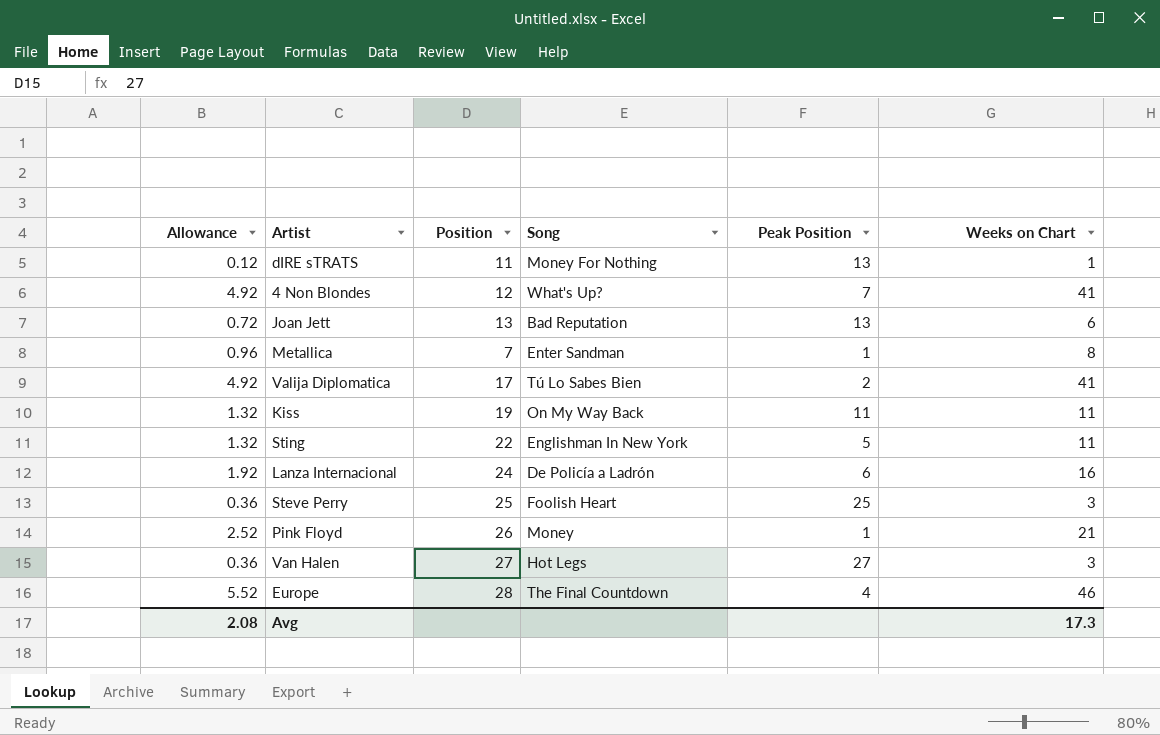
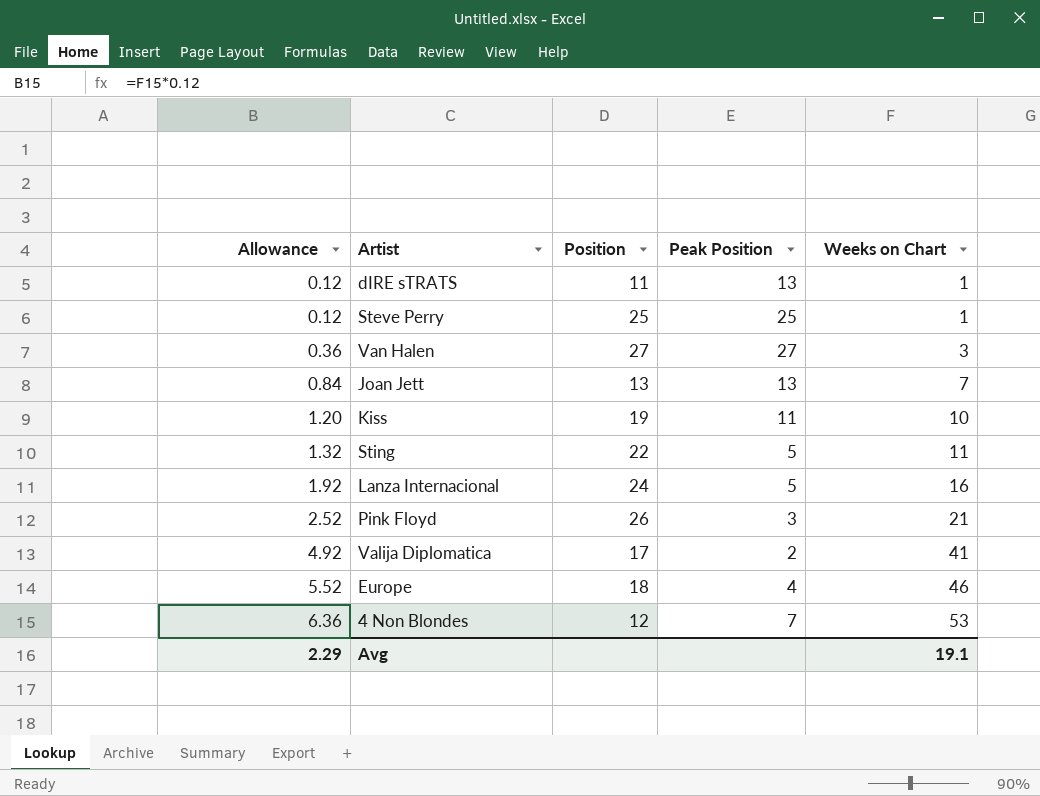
row order: none -> Allowance ascending
column Song | position: 4 -> none
row Metallica: 0.96 | 7 | Enter Sandman | 1 | 8 -> none
Steve Perry | Allowance: 0.36 -> 0.12
Steve Perry | Weeks on Chart: 3 -> 1
Joan Jett | Allowance: 0.72 -> 0.84
Joan Jett | Weeks on Chart: 6 -> 7
Kiss | Allowance: 1.32 -> 1.20
Kiss | Weeks on Chart: 11 -> 10
Lanza Internacional | Peak Position: 6 -> 5
Pink Floyd | Peak Position: 1 -> 3
Europe | Position: 28 -> 18
4 Non Blondes | Allowance: 4.92 -> 6.36
4 Non Blondes | Weeks on Chart: 41 -> 53
Avg | Allowance: 2.08 -> 2.29
Avg | Weeks on Chart: 17.3 -> 19.1

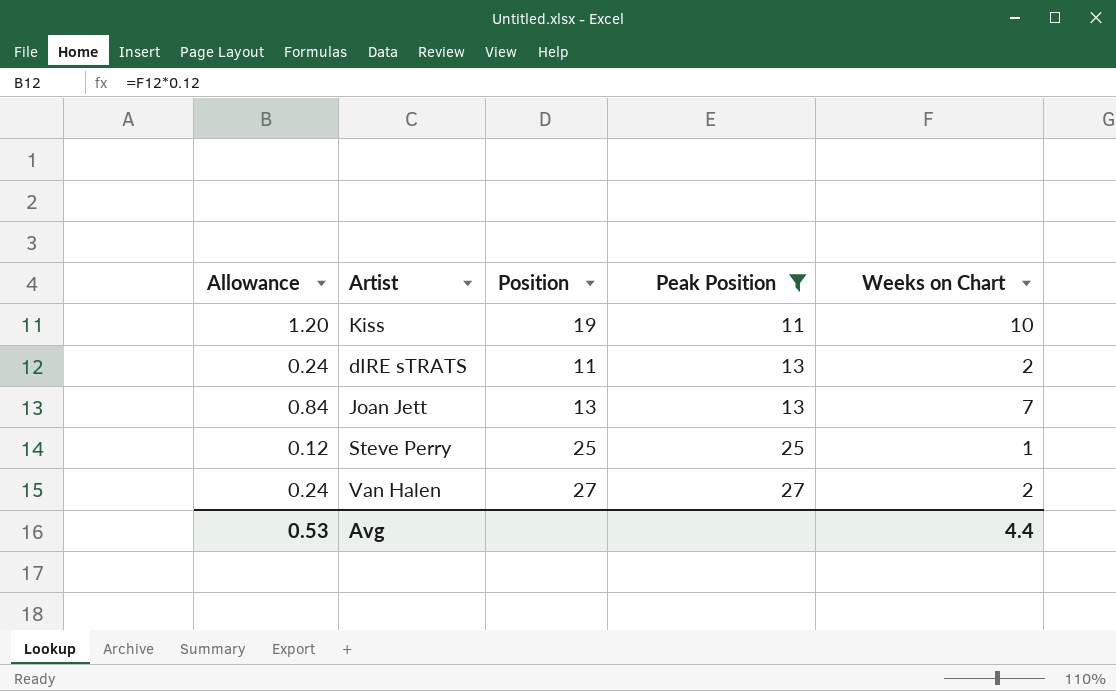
filter: none -> Peak Position >= 11
row order: Allowance ascending -> Peak Position ascending
dIRE sTRATS | Allowance: 0.12 -> 0.24
dIRE sTRATS | Weeks on Chart: 1 -> 2
Van Halen | Allowance: 0.36 -> 0.24
Van Halen | Weeks on Chart: 3 -> 2
Avg | Allowance: 2.29 -> 0.53
Avg | Weeks on Chart: 19.1 -> 4.4

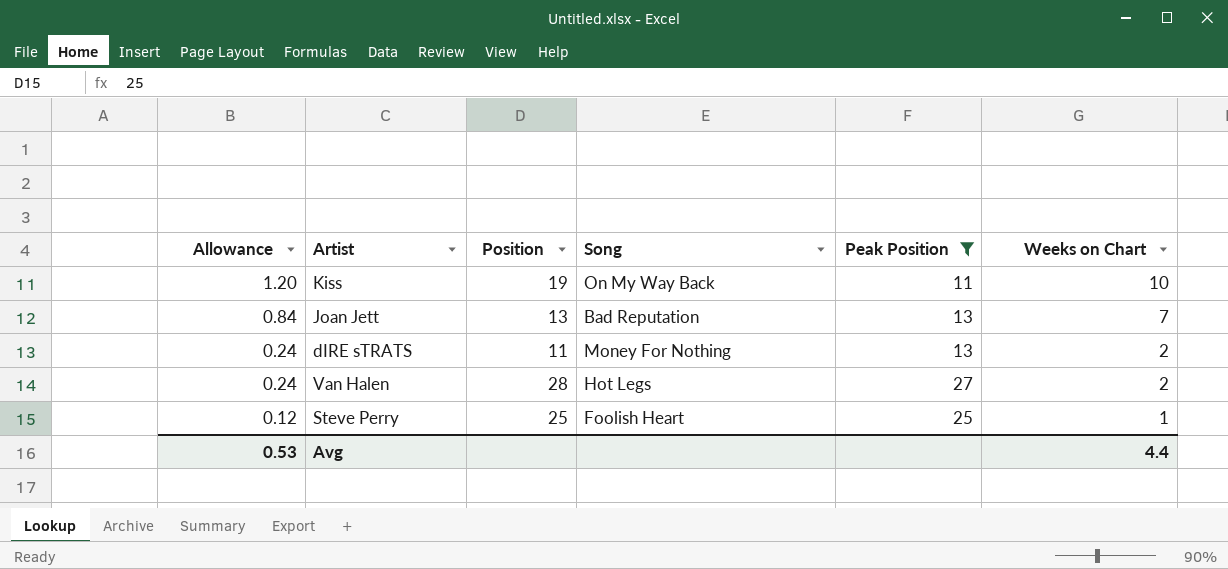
row order: Peak Position ascending -> Allowance descending
column Song | position: none -> 4
Van Halen | Position: 27 -> 28

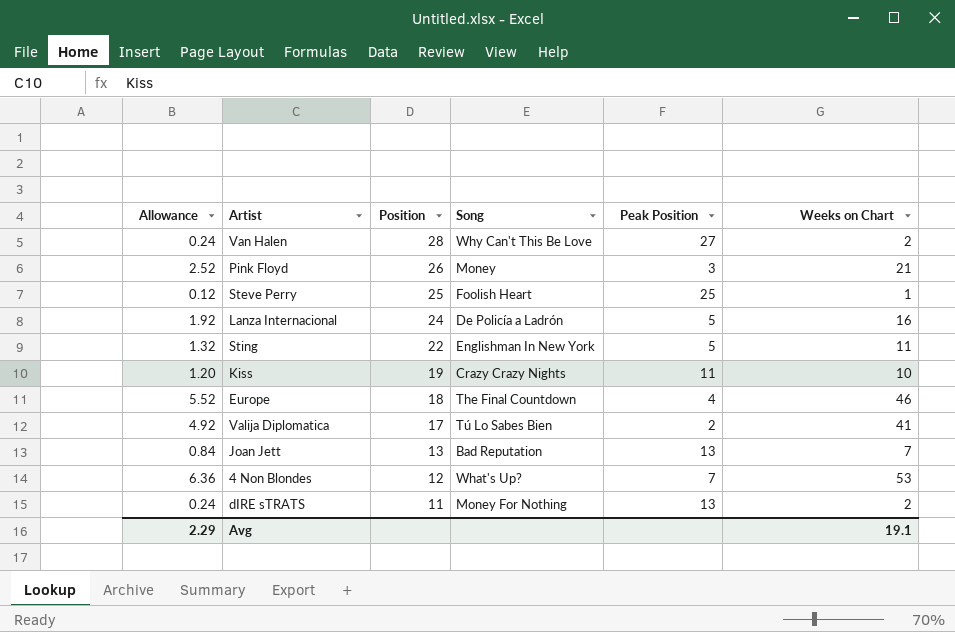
filter: Peak Position >= 11 -> none
row order: Allowance descending -> Position descending
Van Halen | Song: Hot Legs -> Why Can't This Be Love
Kiss | Song: On My Way Back -> Crazy Crazy Nights
Avg | Allowance: 0.53 -> 2.29
Avg | Weeks on Chart: 4.4 -> 19.1

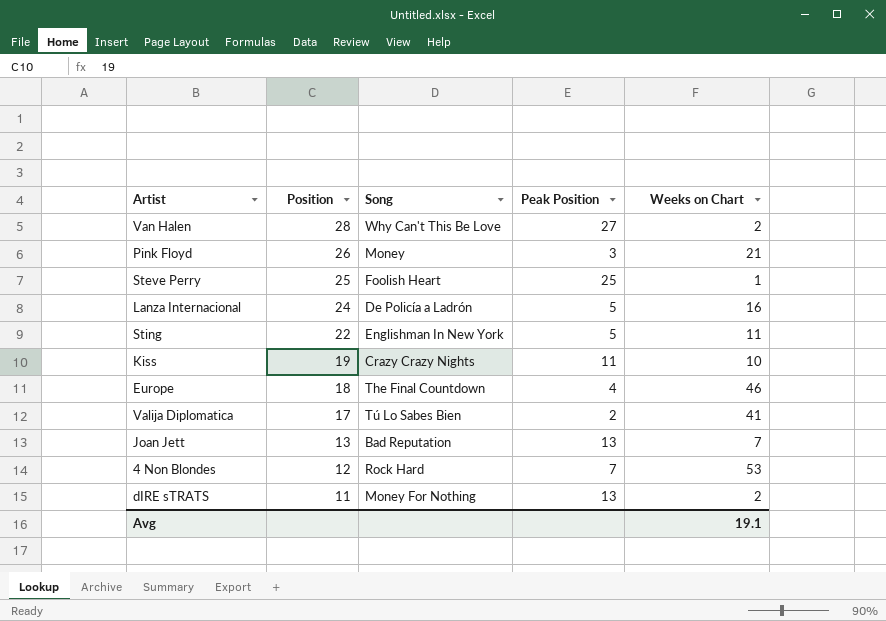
column Allowance | formula: [Weeks on Chart] * 0.12 -> none
4 Non Blondes | Song: What's Up? -> Rock Hard

